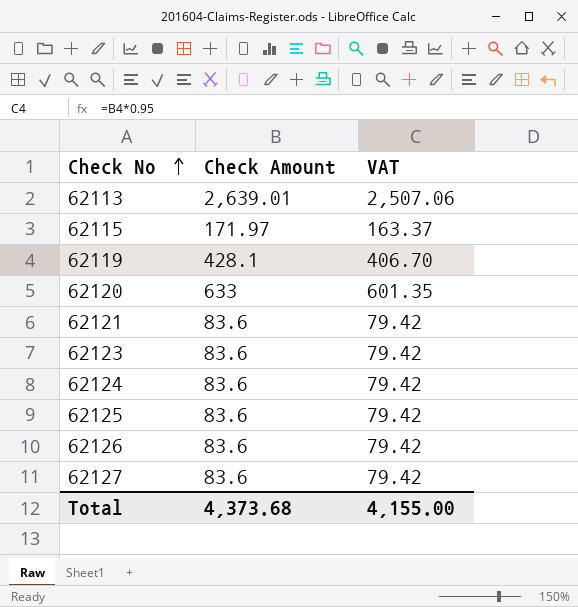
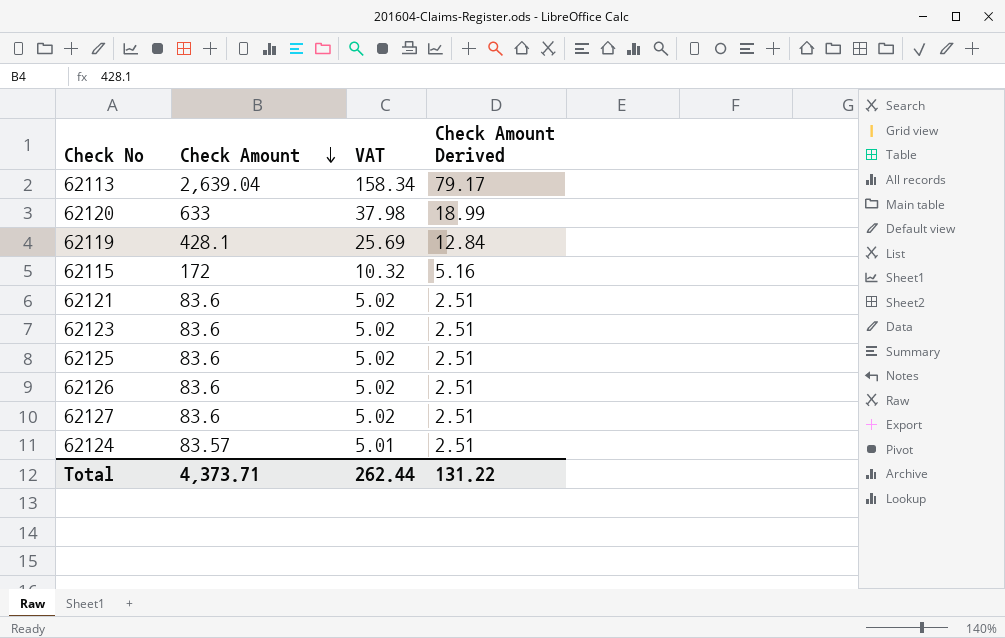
row order: Check No ascending -> Check Amount descending
column VAT | formula: [Check Amount] * 0.95 -> [Check Amount] * 0.06
column Check Amount Derived | formula: none -> [Check Amount] * 0.03
62113 | Check Amount: 2,639.01 -> 2,639.04
62115 | Check Amount: 171.97 -> 172
62124 | Check Amount: 83.6 -> 83.57
Total | Check Amount: 4,373.68 -> 4,373.71
Total | VAT: 4,155.00 -> 262.44

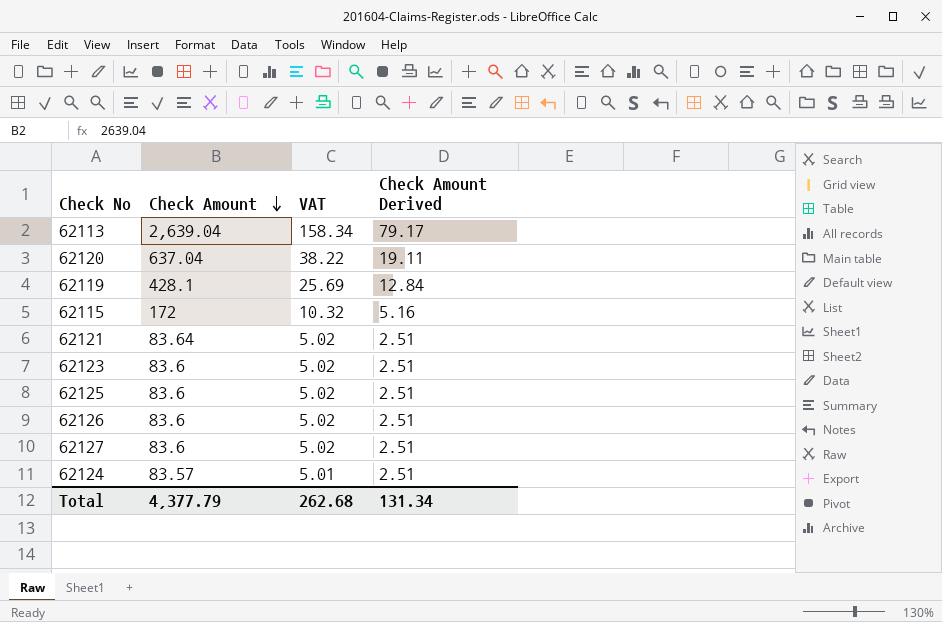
62120 | Check Amount: 633 -> 637.04
62120 | VAT: 37.98 -> 38.22
62120 | Check Amount Derived: 18.99 -> 19.11
62121 | Check Amount: 83.6 -> 83.64
Total | Check Amount: 4,373.71 -> 4,377.79
Total | VAT: 262.44 -> 262.68
Total | Check Amount Derived: 131.22 -> 131.34

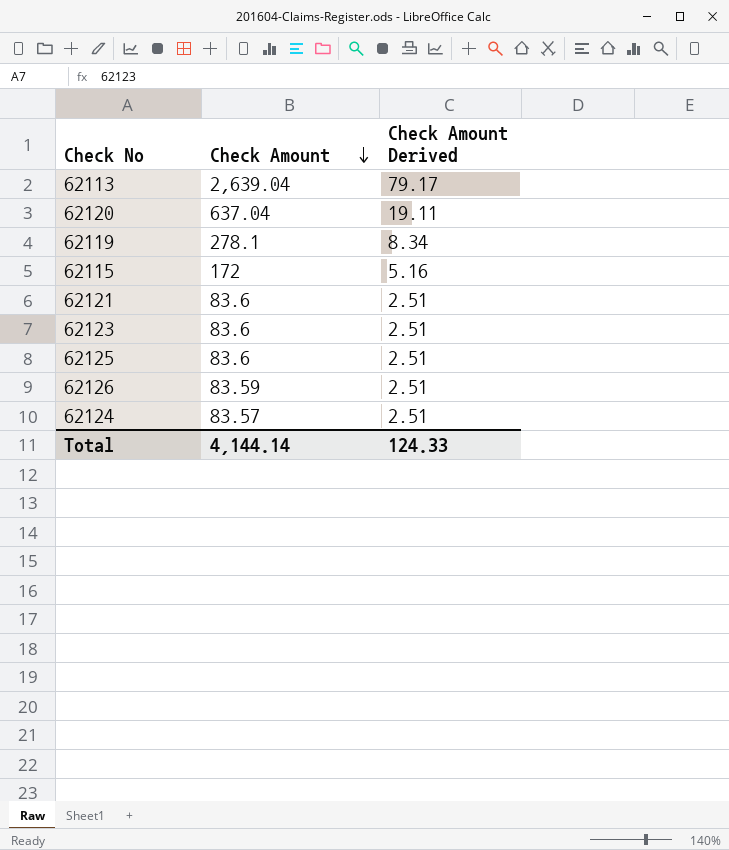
column VAT | formula: [Check Amount] * 0.06 -> none
row 62127: 83.6 | 5.02 | 2.51 -> none
62119 | Check Amount: 428.1 -> 278.1
62119 | Check Amount Derived: 12.84 -> 8.34
62121 | Check Amount: 83.64 -> 83.6
62126 | Check Amount: 83.6 -> 83.59
Total | Check Amount: 4,377.79 -> 4,144.14
Total | Check Amount Derived: 131.34 -> 124.33

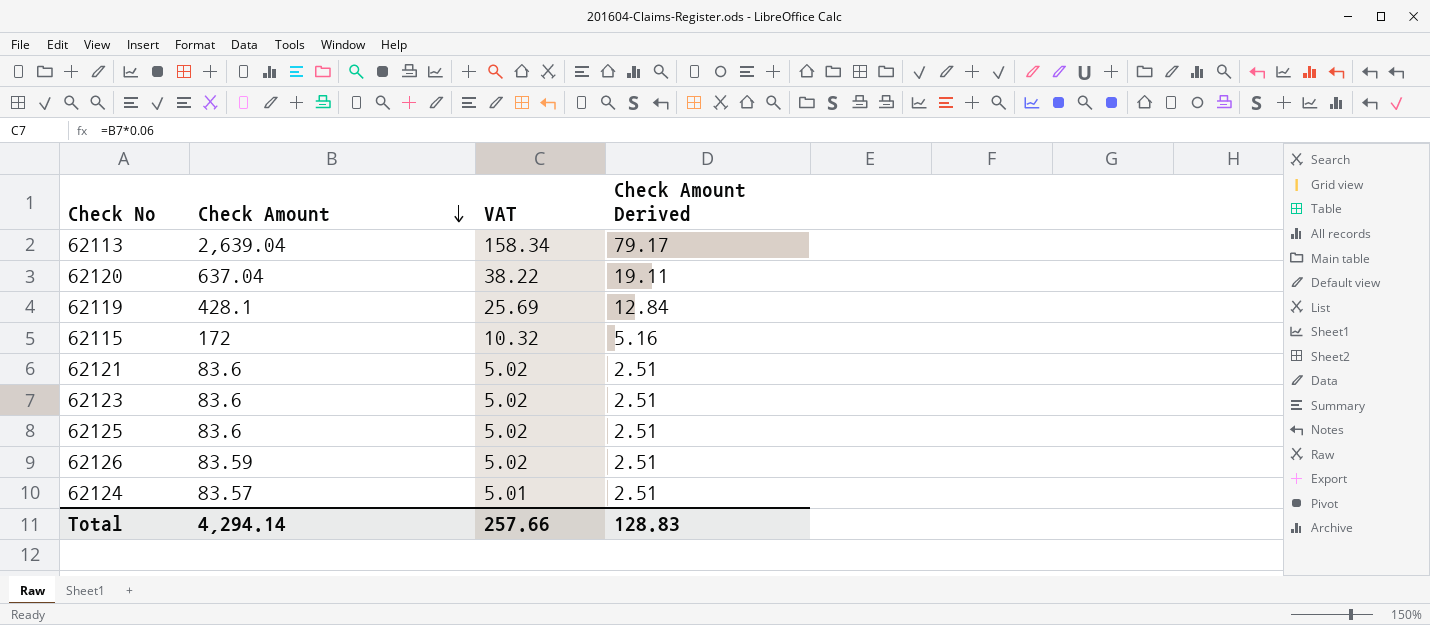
column VAT | formula: none -> [Check Amount] * 0.06
62119 | Check Amount: 278.1 -> 428.1
62119 | Check Amount Derived: 8.34 -> 12.84
Total | Check Amount: 4,144.14 -> 4,294.14
Total | Check Amount Derived: 124.33 -> 128.83

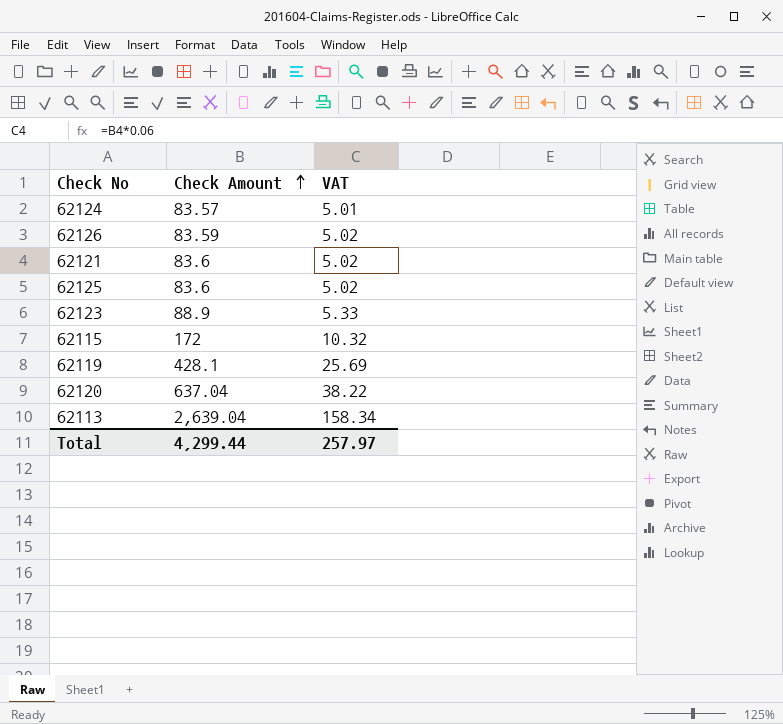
row order: Check Amount descending -> Check Amount ascending
column Check Amount Derived | formula: [Check Amount] * 0.03 -> none
62123 | Check Amount: 83.6 -> 88.9
62123 | VAT: 5.02 -> 5.33
Total | Check Amount: 4,294.14 -> 4,299.44
Total | VAT: 257.66 -> 257.97

